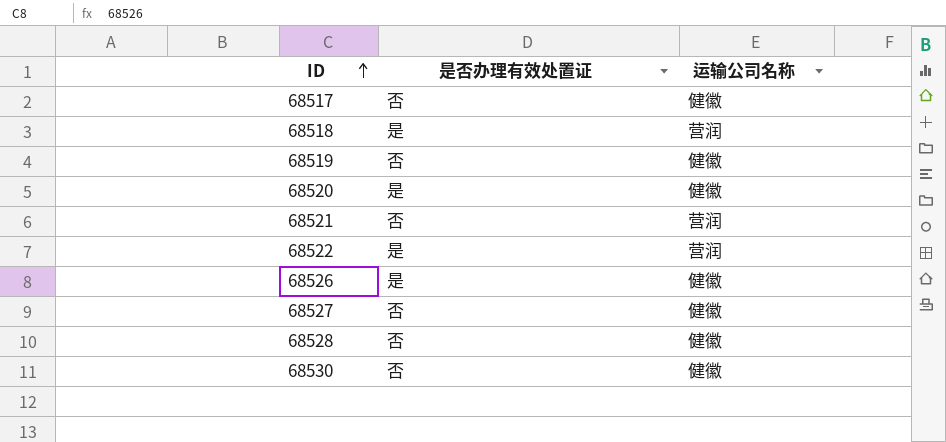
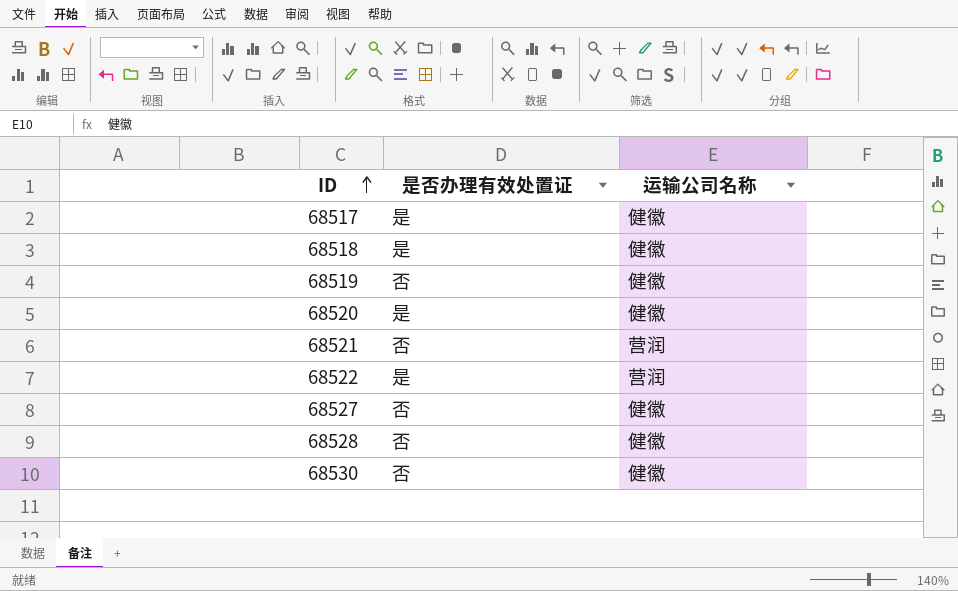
row 68526: 是 | 健徽 -> none
68517 | 是否办理有效处置证: 否 -> 是
68518 | 运输公司名称: 营润 -> 健徽

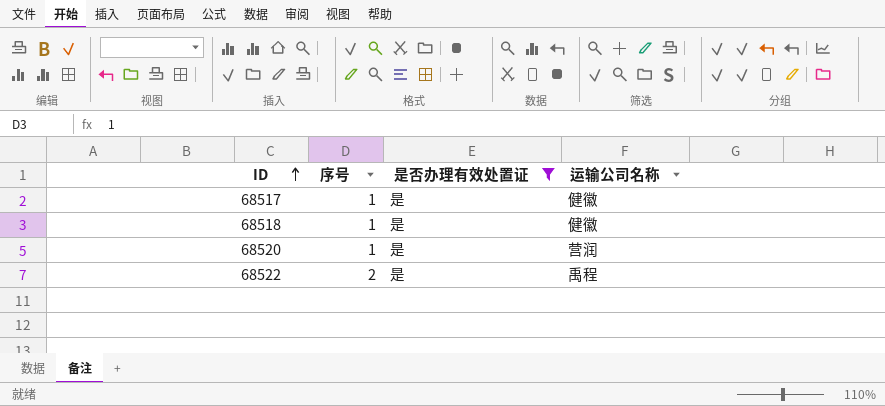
filter: none -> 是否办理有效处置证 = 是
column 序号 | position: none -> 2
68520 | 运输公司名称: 健徽 -> 营润
68522 | 运输公司名称: 营润 -> 禹程

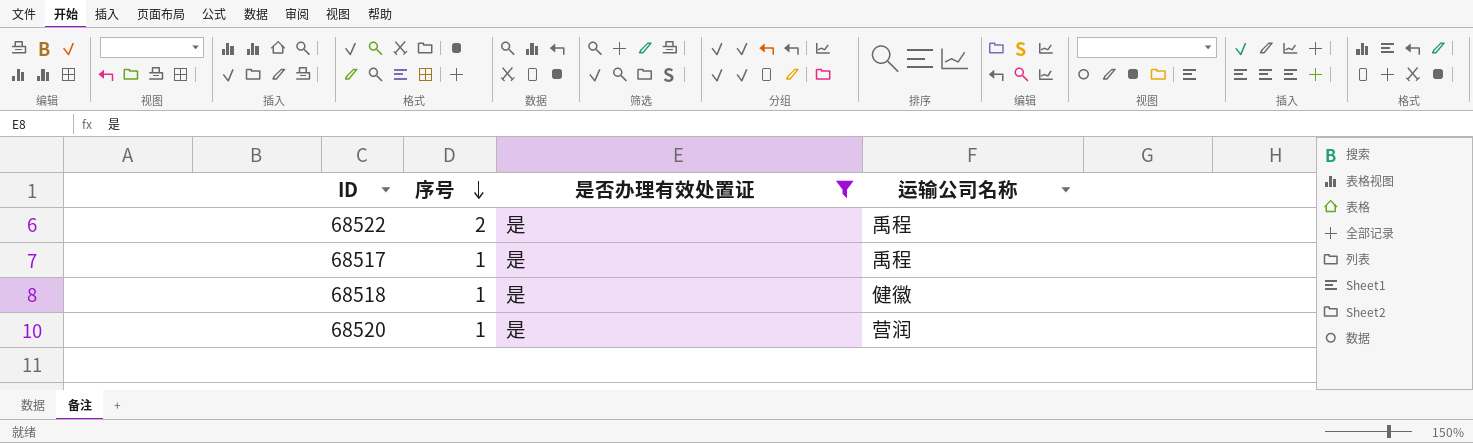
row order: ID ascending -> 序号 descending
68517 | 运输公司名称: 健徽 -> 禹程

